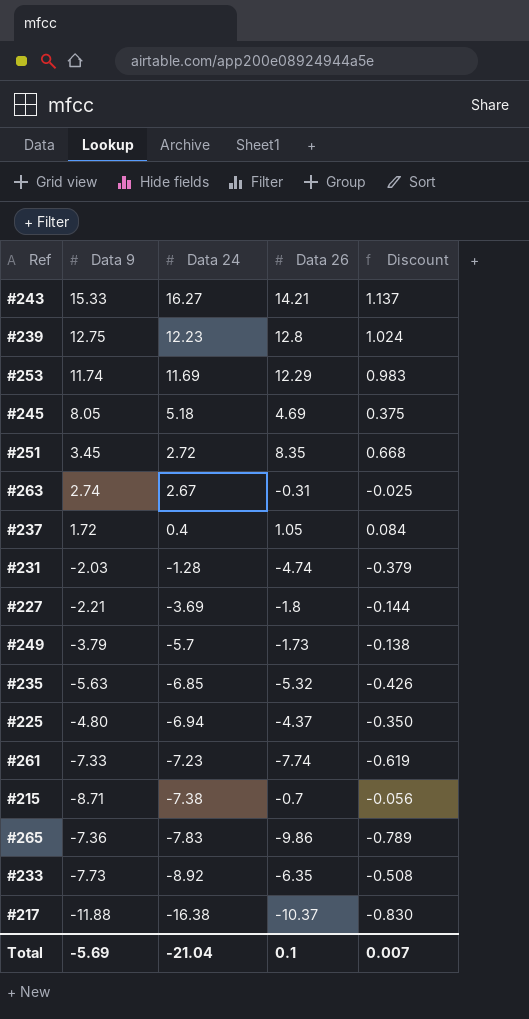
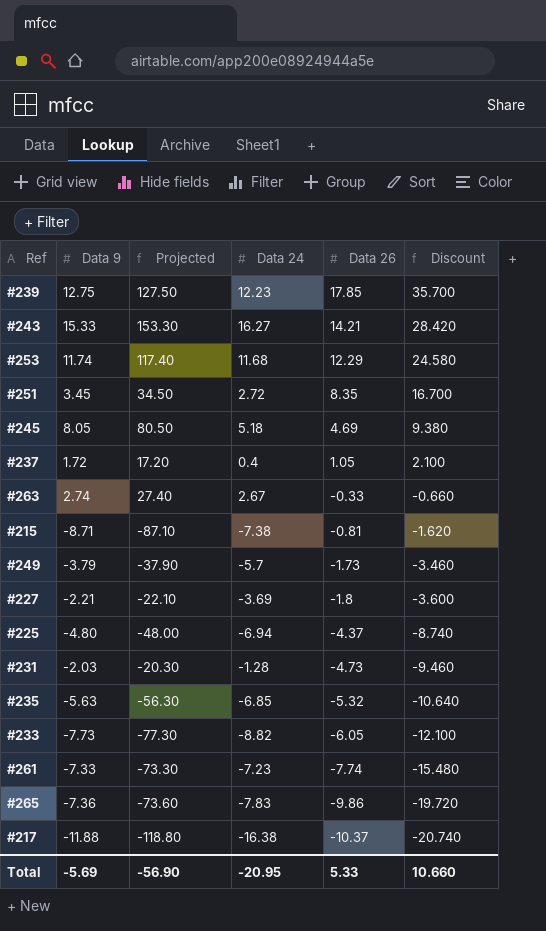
row order: Data 24 descending -> Data 26 descending
column Projected | formula: none -> [Data 9] * 10
column Discount | formula: [Data 26] * 0.08 -> [Data 26] * 2
#239 | Data 26: 12.8 -> 17.85
#253 | Data 24: 11.69 -> 11.68
#263 | Data 26: -0.31 -> -0.33
#215 | Data 26: -0.7 -> -0.81
#231 | Data 26: -4.74 -> -4.73
#233 | Data 24: -8.92 -> -8.82
#233 | Data 26: -6.35 -> -6.05
Total | Data 24: -21.04 -> -20.95
Total | Data 26: 0.1 -> 5.33
Total | Discount: 0.007 -> 10.660

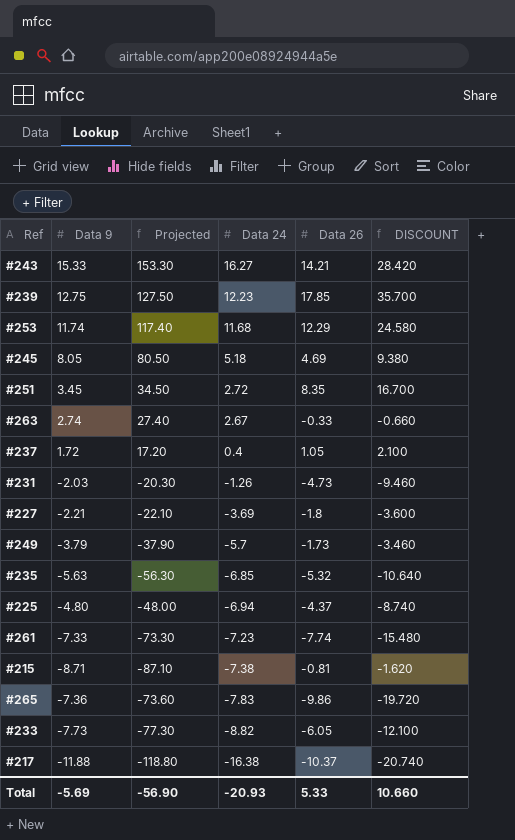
row order: Data 26 descending -> Data 24 descending
column name: Discount -> DISCOUNT
#231 | Data 24: -1.28 -> -1.26
Total | Data 24: -20.95 -> -20.93

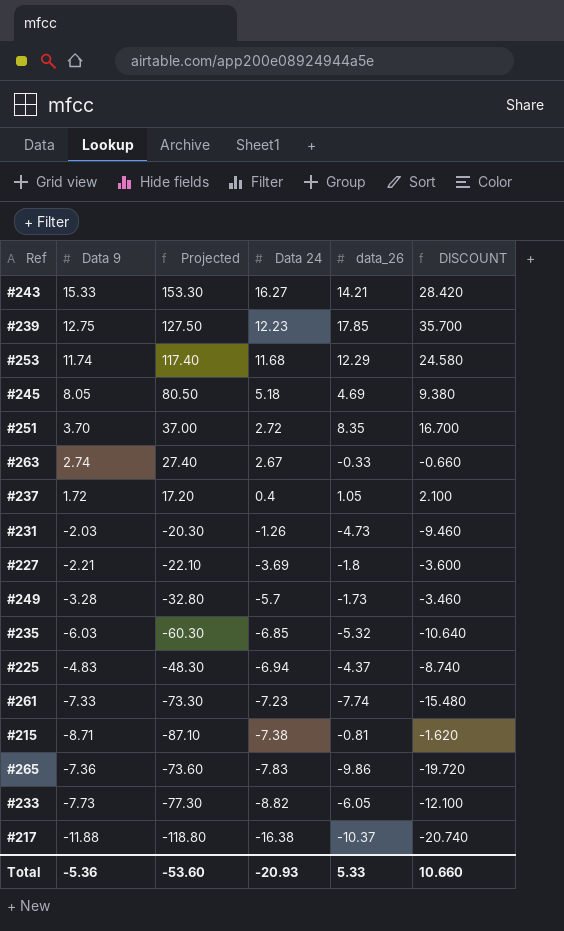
column name: Data 26 -> data_26
#251 | Data 9: 3.45 -> 3.70
#251 | Projected: 34.50 -> 37.00
#249 | Data 9: -3.79 -> -3.28
#249 | Projected: -37.90 -> -32.80
#235 | Data 9: -5.63 -> -6.03
#235 | Projected: -56.30 -> -60.30
#225 | Data 9: -4.80 -> -4.83
#225 | Projected: -48.00 -> -48.30
Total | Data 9: -5.69 -> -5.36
Total | Projected: -56.90 -> -53.60

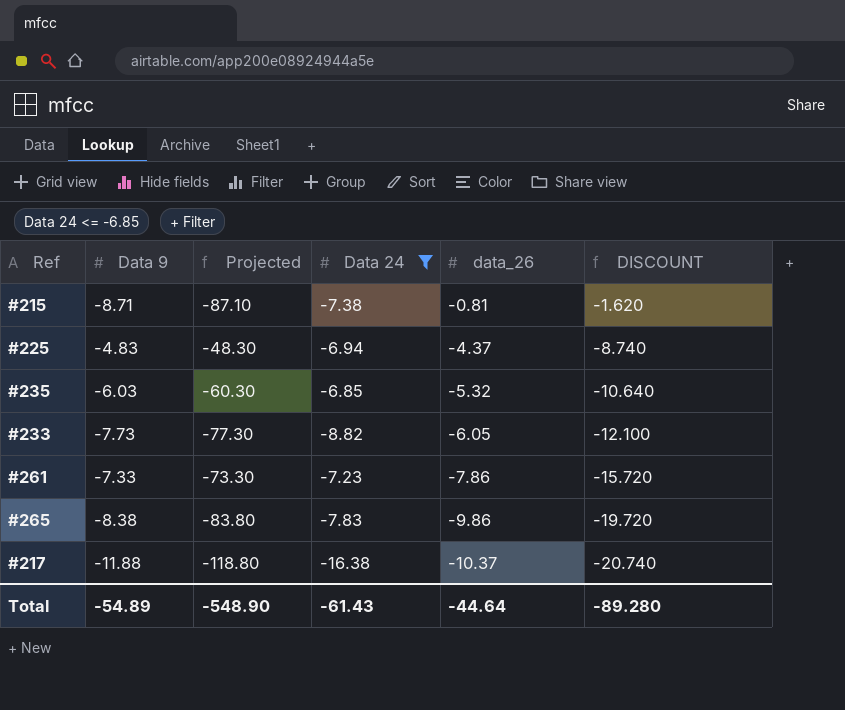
filter: none -> Data 24 <= -6.85
row order: Data 24 descending -> data_26 descending
#261 | data_26: -7.74 -> -7.86
#261 | DISCOUNT: -15.480 -> -15.720
#265 | Data 9: -7.36 -> -8.38
#265 | Projected: -73.60 -> -83.80
Total | Data 9: -5.36 -> -54.89
Total | Projected: -53.60 -> -548.90
Total | Data 24: -20.93 -> -61.43
Total | data_26: 5.33 -> -44.64
Total | DISCOUNT: 10.660 -> -89.280

